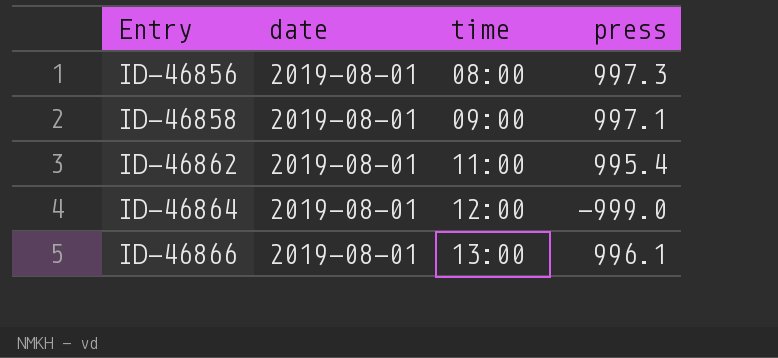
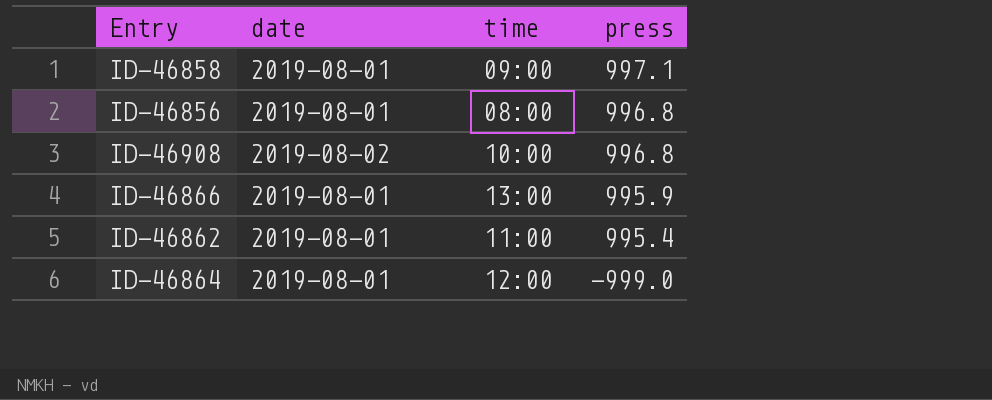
row order: Entry ascending -> press descending
ID-46856 | press: 997.3 -> 996.8
row ID-46908: none -> 2019-08-02 | 10:00 | 996.8
ID-46866 | press: 996.1 -> 995.9

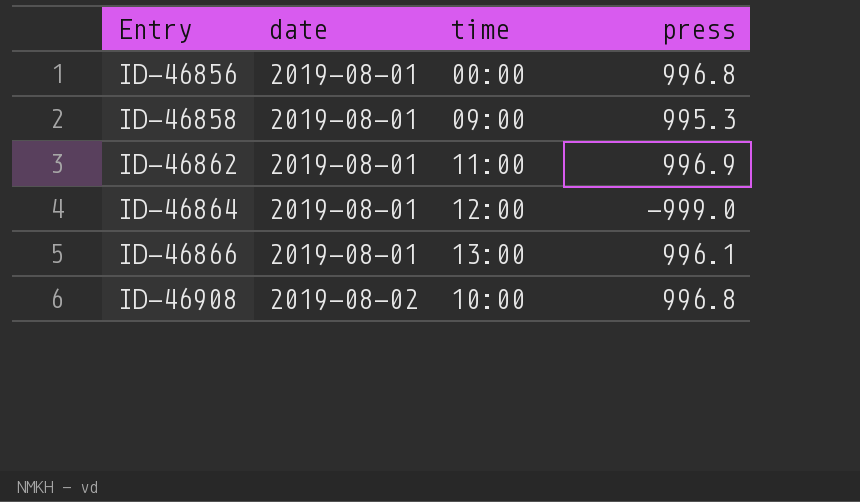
row order: press descending -> Entry ascending
ID-46856 | time: 08:00 -> 00:00
ID-46858 | press: 997.1 -> 995.3
ID-46862 | press: 995.4 -> 996.9
ID-46866 | press: 995.9 -> 996.1

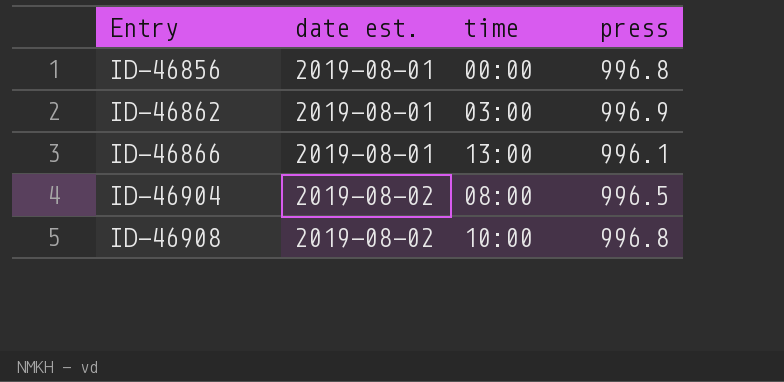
column name: date -> date est.
row ID-46858: 2019-08-01 | 09:00 | 995.3 -> none
row ID-46864: 2019-08-01 | 12:00 | -999.0 -> none
ID-46862 | time: 11:00 -> 03:00
row ID-46904: none -> 2019-08-02 | 08:00 | 996.5

